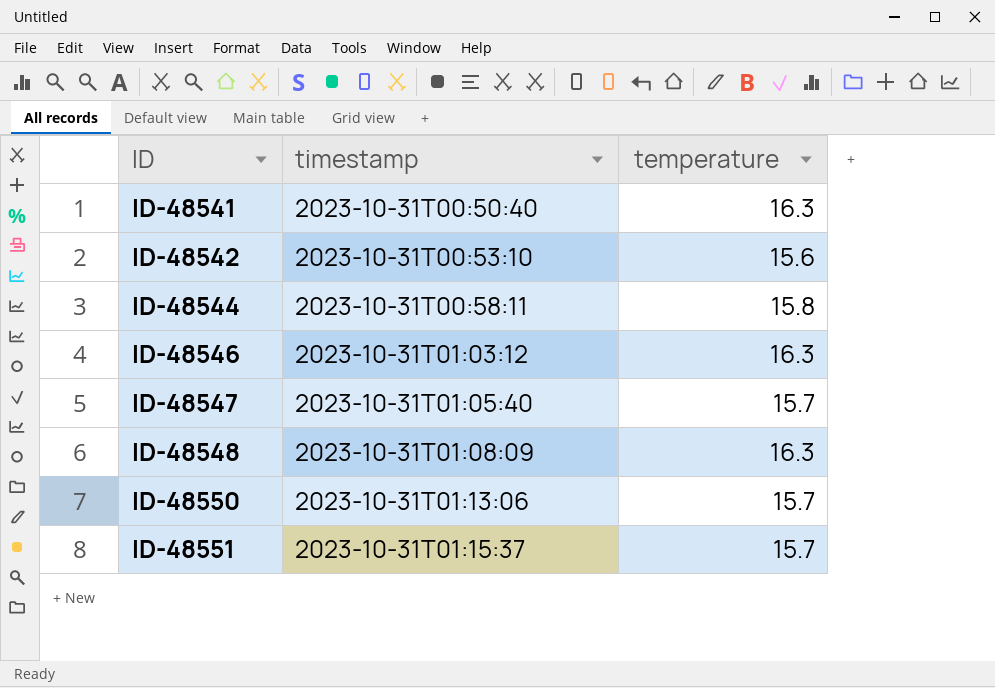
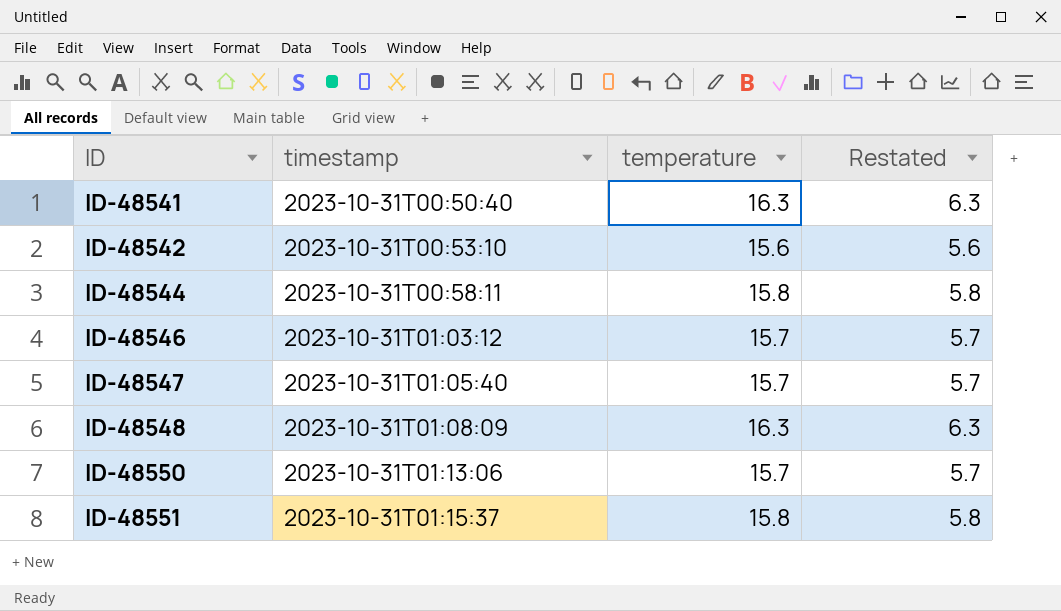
column Restated | formula: none -> [temperature] - 10
ID-48546 | temperature: 16.3 -> 15.7
ID-48551 | temperature: 15.7 -> 15.8

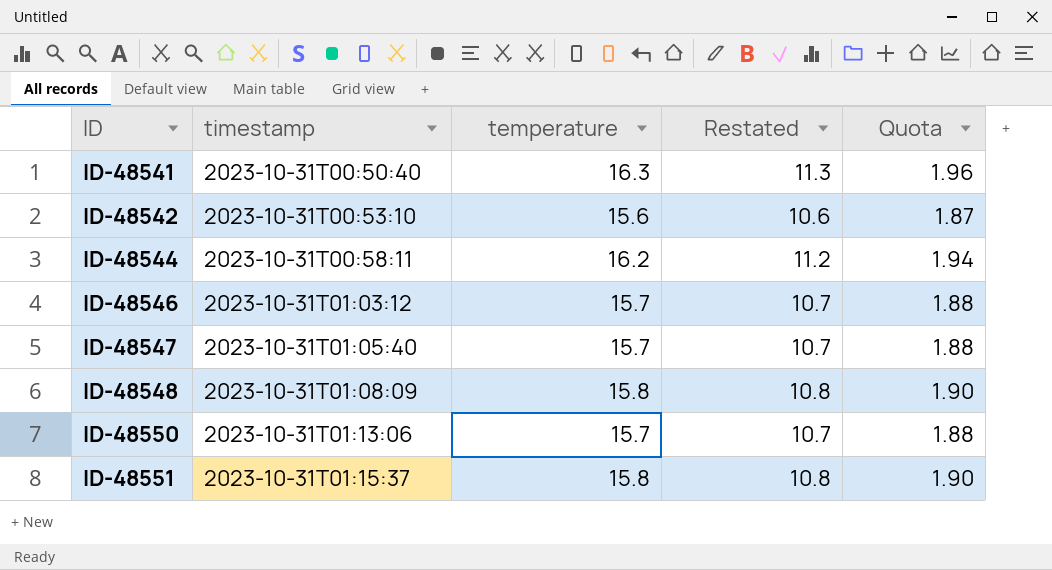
column Restated | formula: [temperature] - 10 -> [temperature] - 5
column Quota | formula: none -> [temperature] * 0.12
ID-48544 | temperature: 15.8 -> 16.2
ID-48548 | temperature: 16.3 -> 15.8

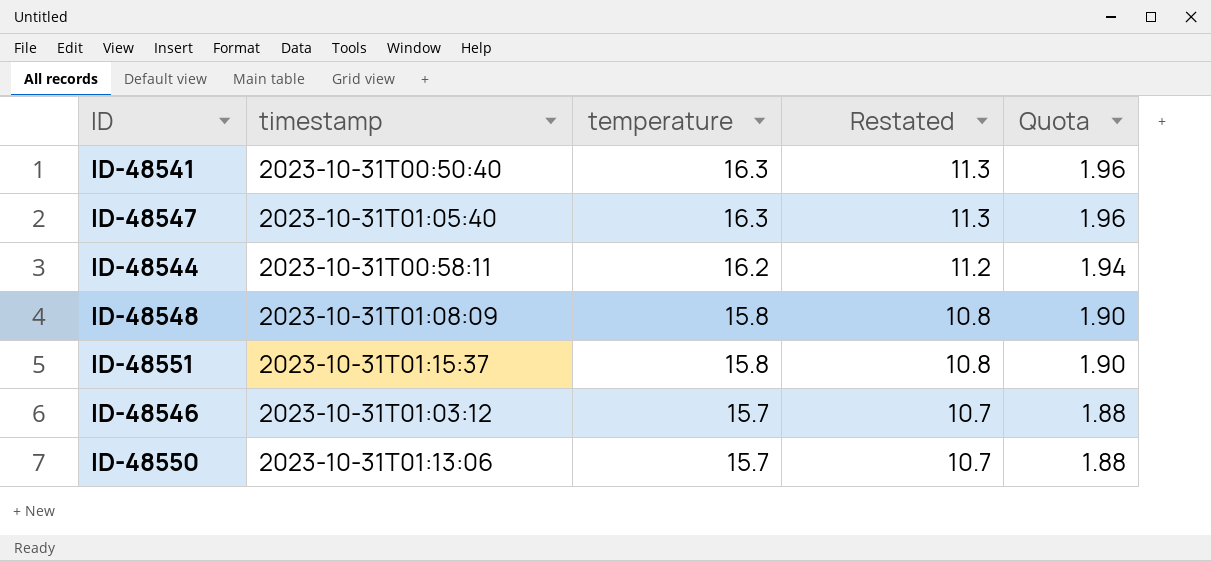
row order: ID ascending -> temperature descending
row ID-48542: 2023-10-31T00:53:10 | 15.6 | 10.6 | 1.87 -> none
ID-48547 | temperature: 15.7 -> 16.3
ID-48547 | Restated: 10.7 -> 11.3
ID-48547 | Quota: 1.88 -> 1.96

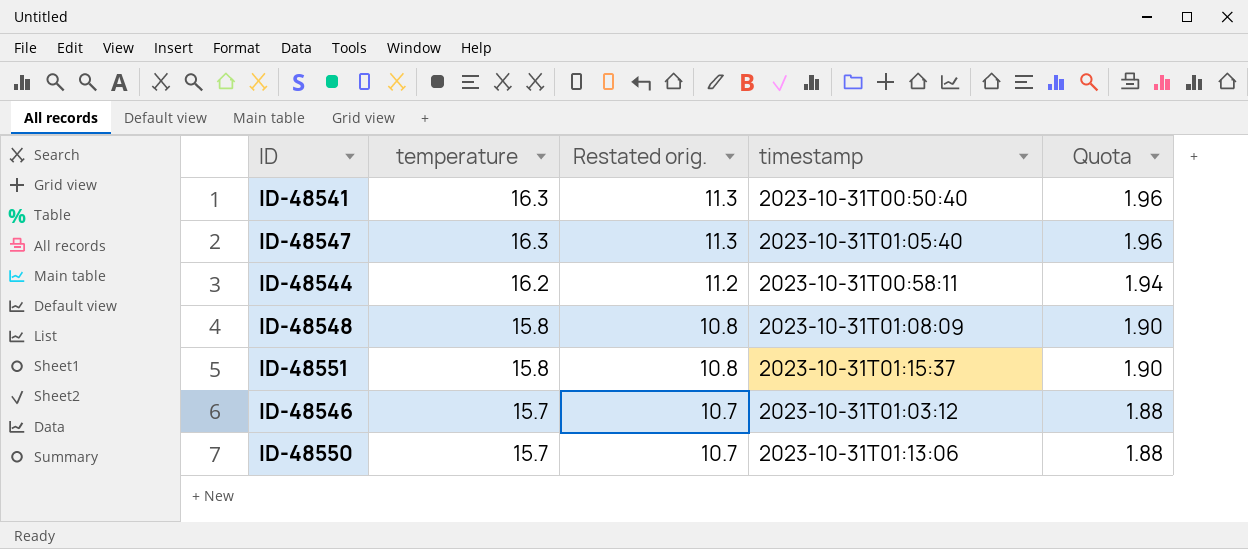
column name: Restated -> Restated orig.
column timestamp | position: 2 -> 4

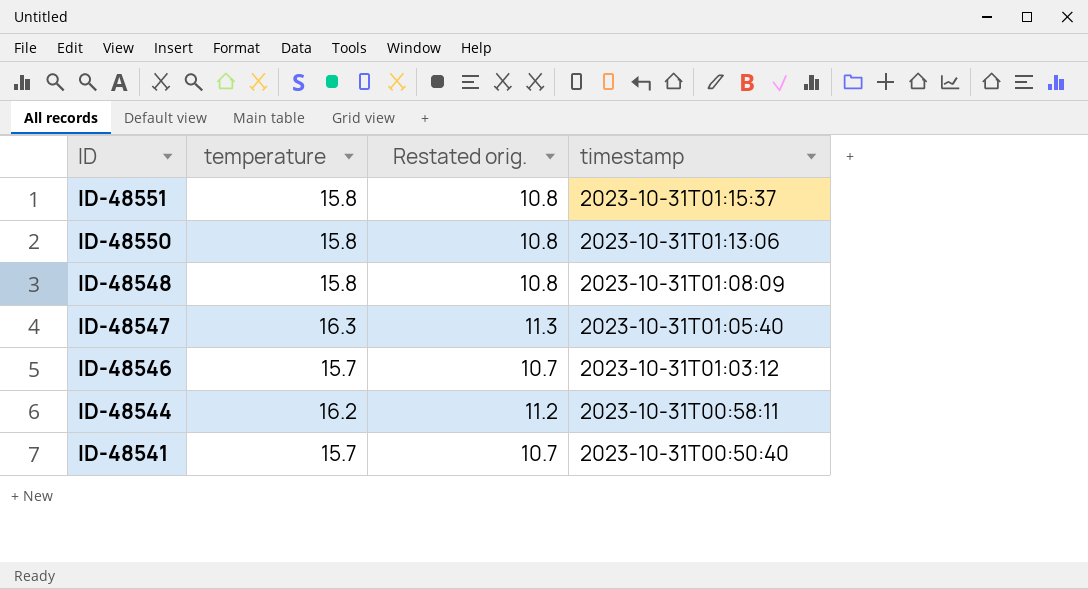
row order: temperature descending -> ID descending
column Quota | formula: [temperature] * 0.12 -> none
ID-48550 | temperature: 15.7 -> 15.8
ID-48550 | Restated orig.: 10.7 -> 10.8
ID-48541 | temperature: 16.3 -> 15.7
ID-48541 | Restated orig.: 11.3 -> 10.7

